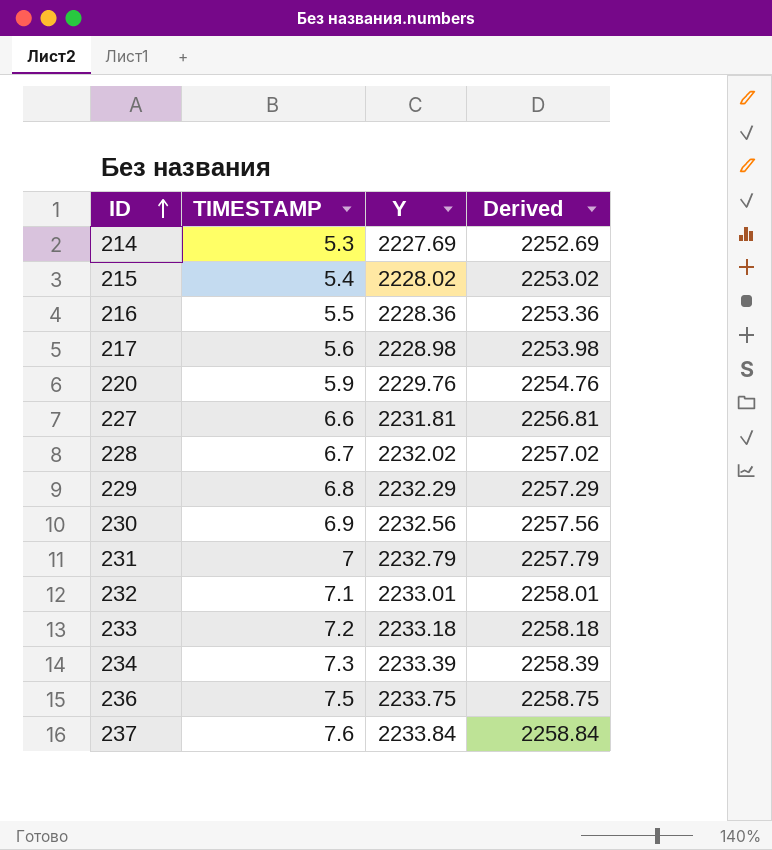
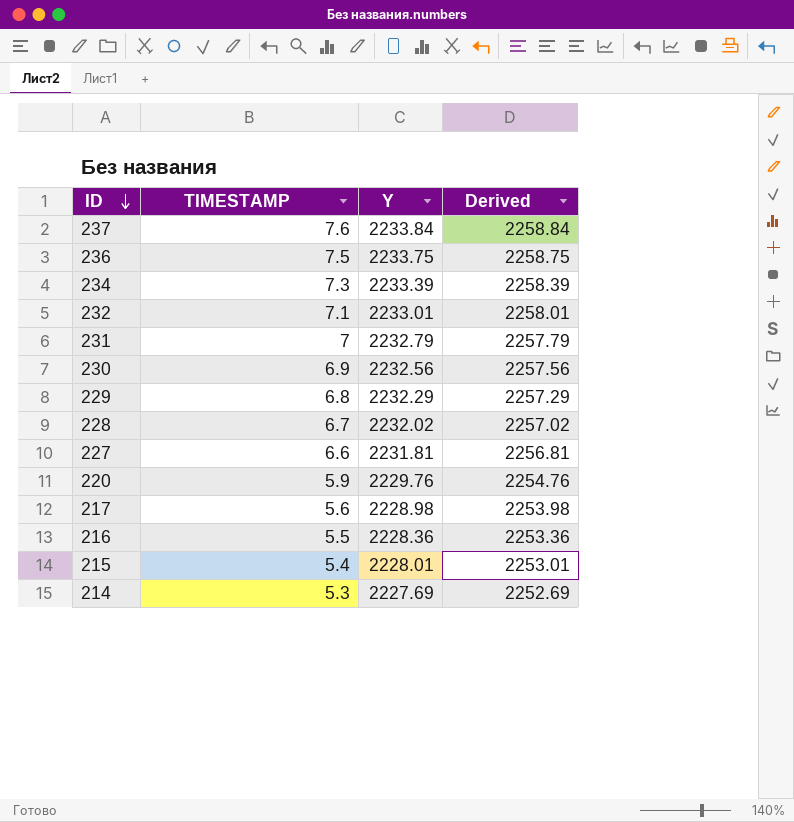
row order: ID ascending -> ID descending
row 233: 7.2 | 2233.18 | 2258.18 -> none
215 | Y: 2228.02 -> 2228.01
215 | Derived: 2253.02 -> 2253.01

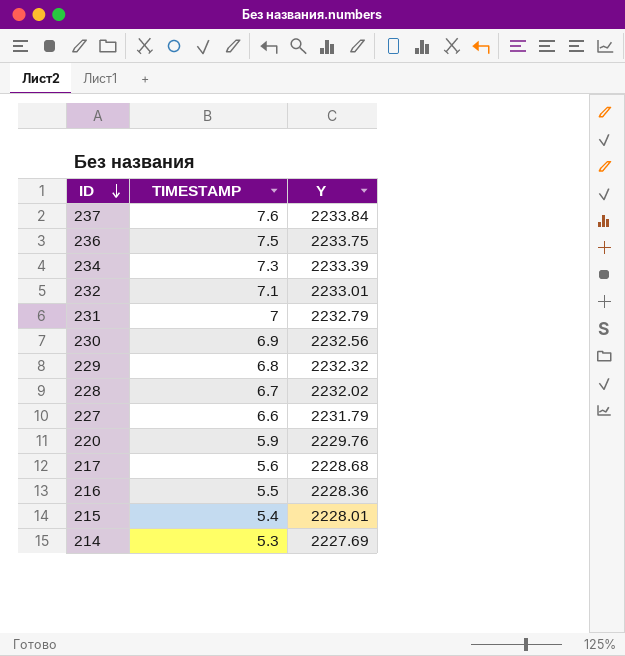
column Derived | formula: [Y] + 25 -> none
229 | Y: 2232.29 -> 2232.32
227 | Y: 2231.81 -> 2231.79
217 | Y: 2228.98 -> 2228.68

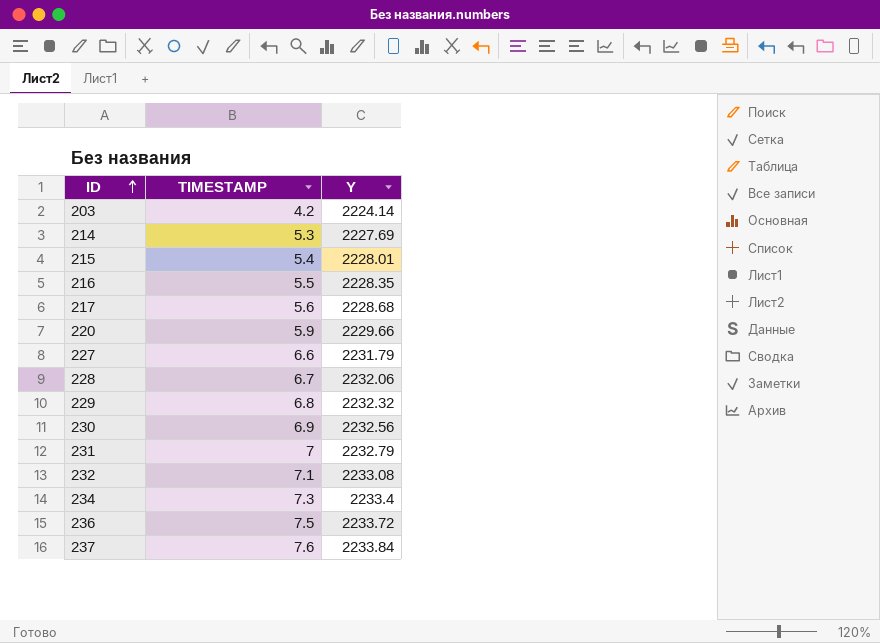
row order: ID descending -> ID ascending
row 203: none -> 4.2 | 2224.14
216 | Y: 2228.36 -> 2228.35
220 | Y: 2229.76 -> 2229.66
228 | Y: 2232.02 -> 2232.06
232 | Y: 2233.01 -> 2233.08
234 | Y: 2233.39 -> 2233.4
236 | Y: 2233.75 -> 2233.72

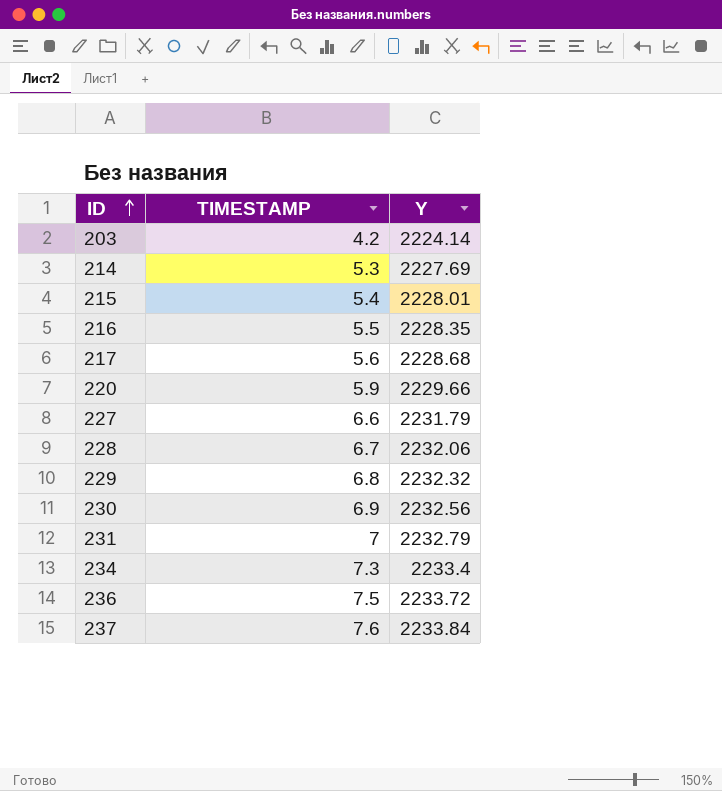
row 232: 7.1 | 2233.08 -> none

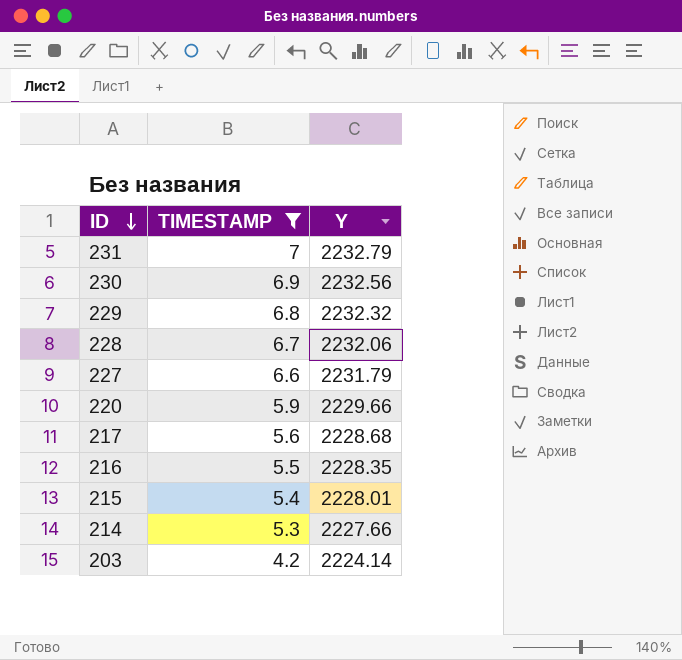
filter: none -> TIMESTAMP <= 7
row order: ID ascending -> ID descending
214 | Y: 2227.69 -> 2227.66

